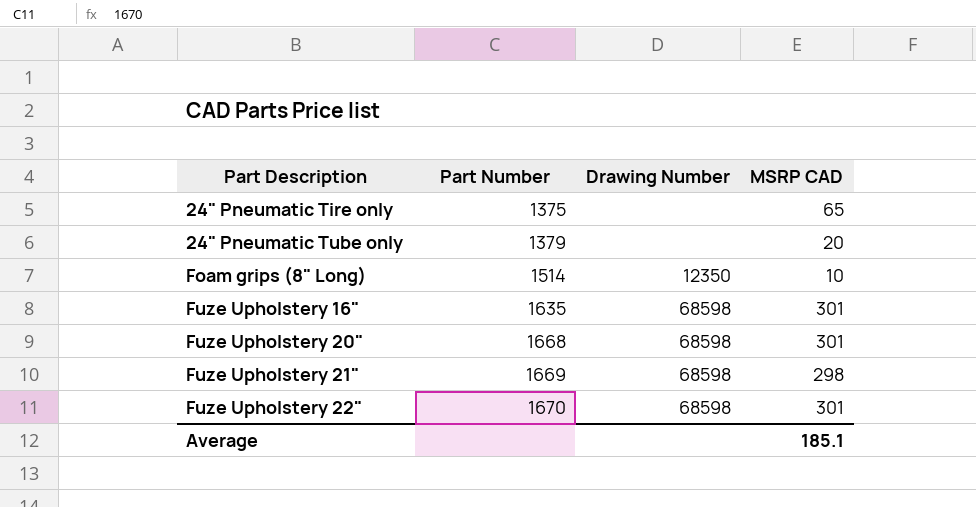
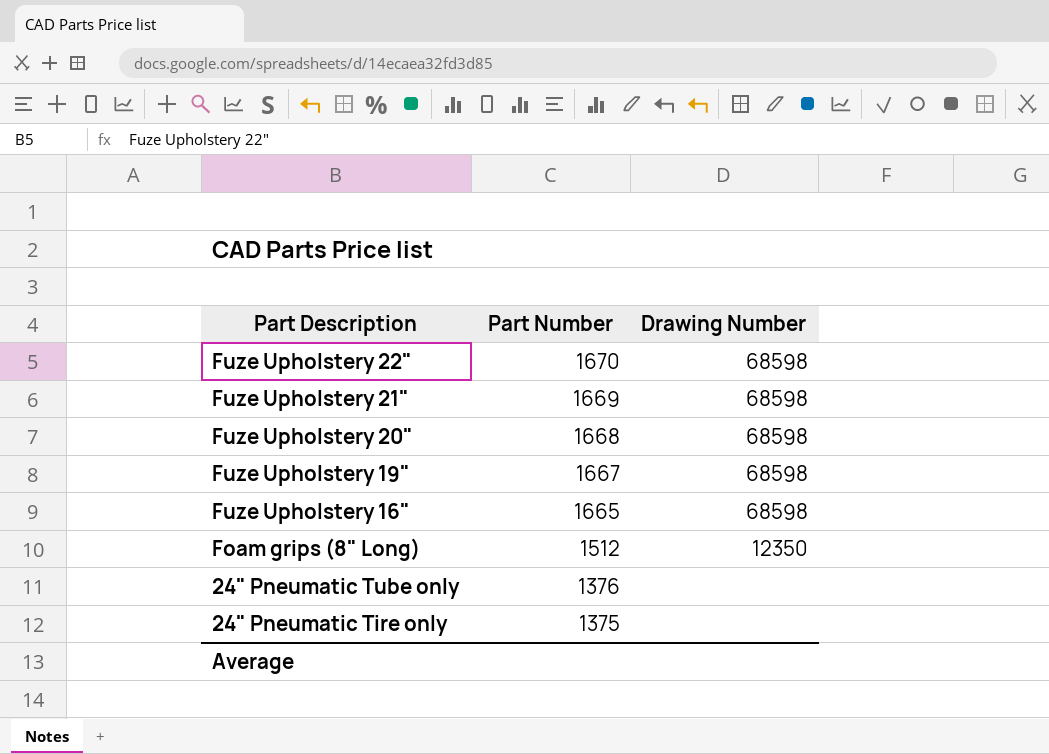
row order: Part Description ascending -> Part Description descending
column MSRP CAD | position: 4 -> none
row Fuze Upholstery 19": none -> 1667 | 68598
Fuze Upholstery 16" | Part Number: 1635 -> 1665
Foam grips (8" Long) | Part Number: 1514 -> 1512
24" Pneumatic Tube only | Part Number: 1379 -> 1376

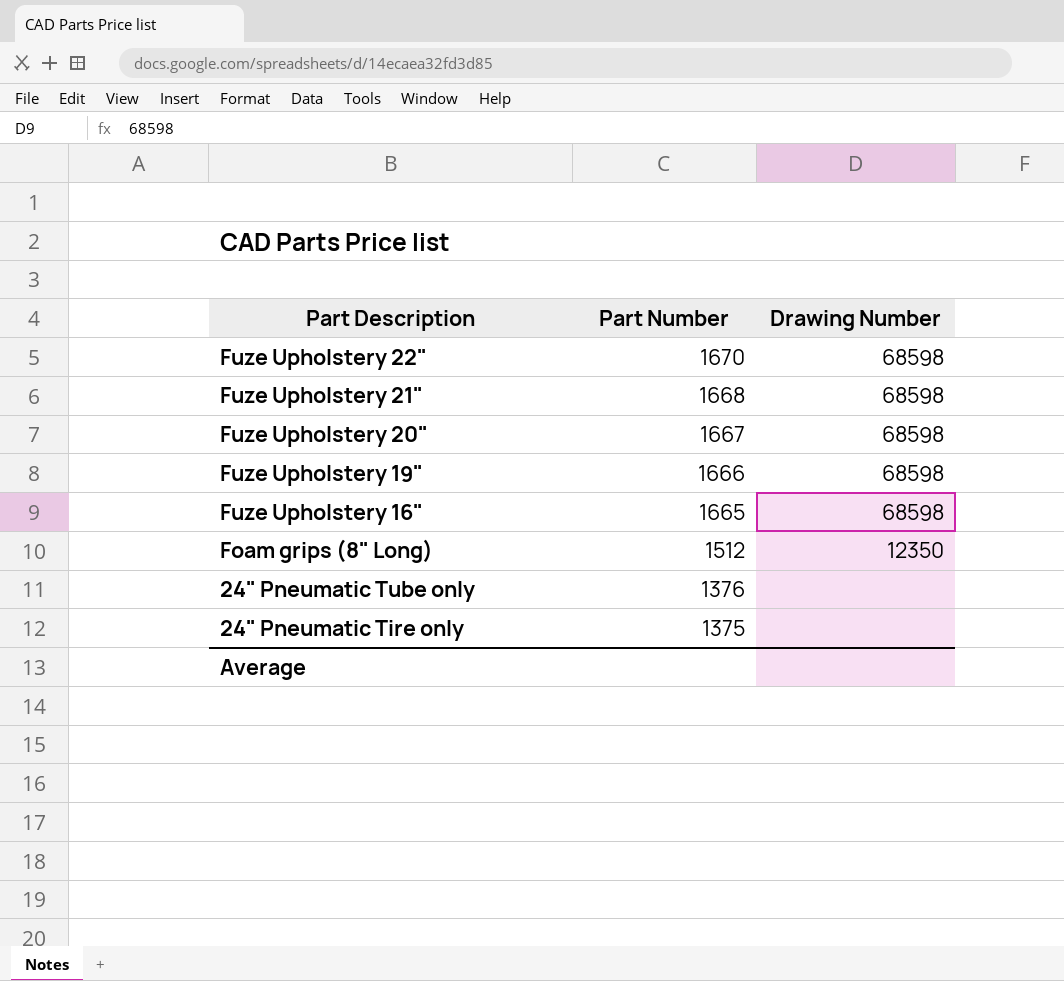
Fuze Upholstery 21" | Part Number: 1669 -> 1668
Fuze Upholstery 20" | Part Number: 1668 -> 1667
Fuze Upholstery 19" | Part Number: 1667 -> 1666

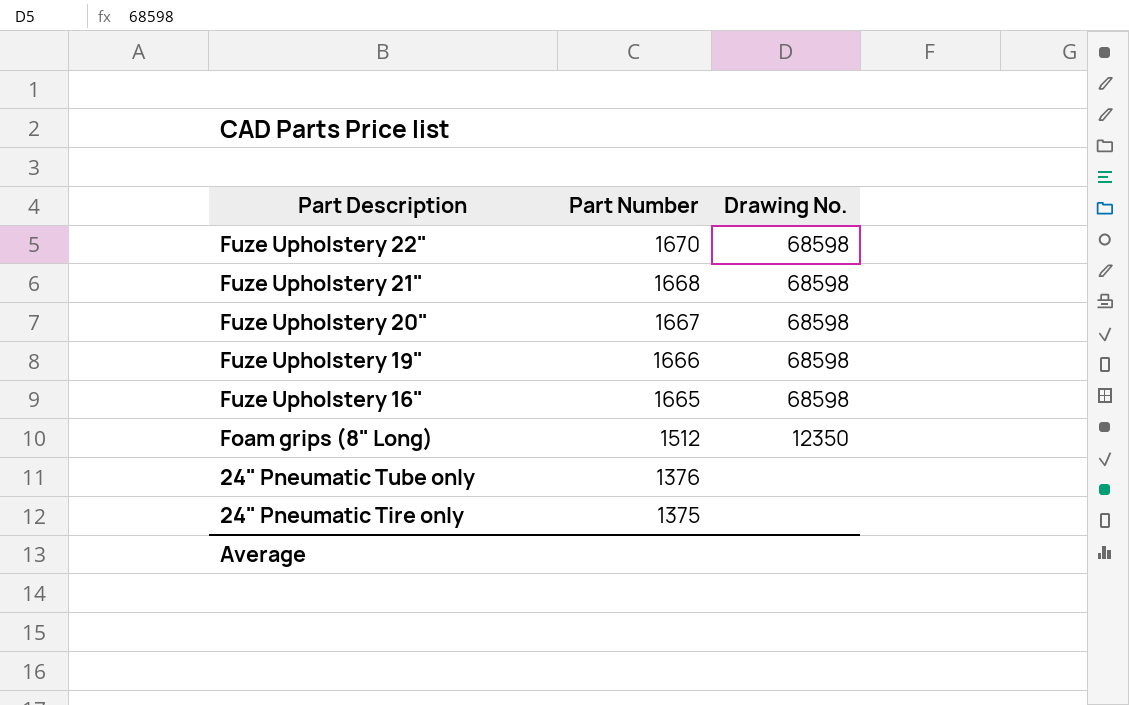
column name: Drawing Number -> Drawing No.

